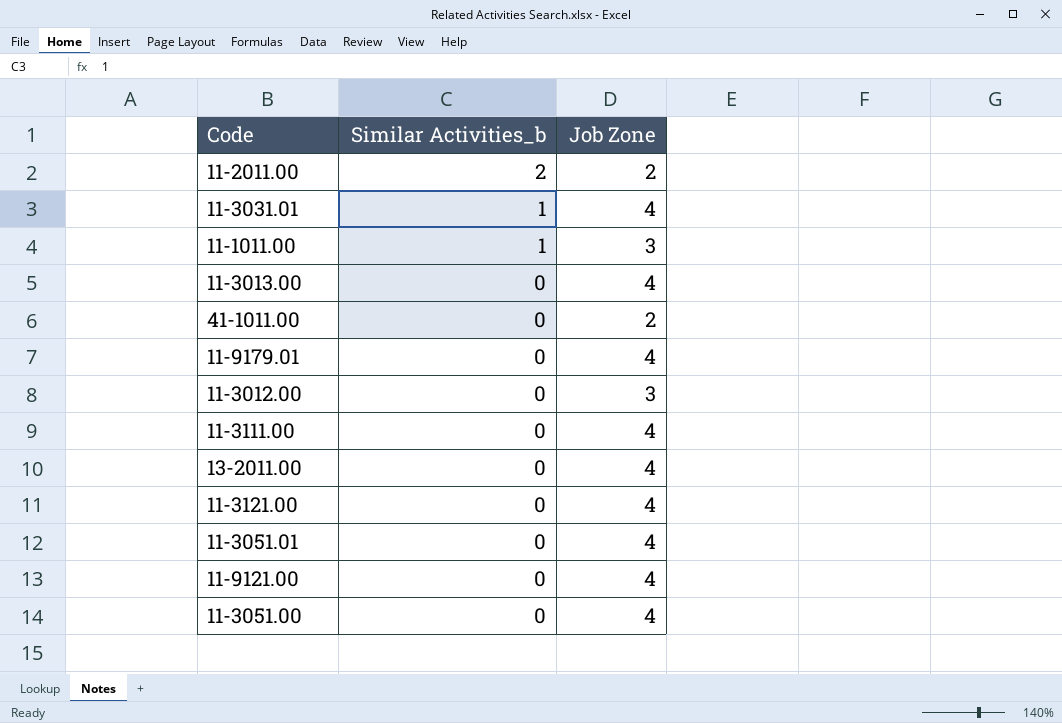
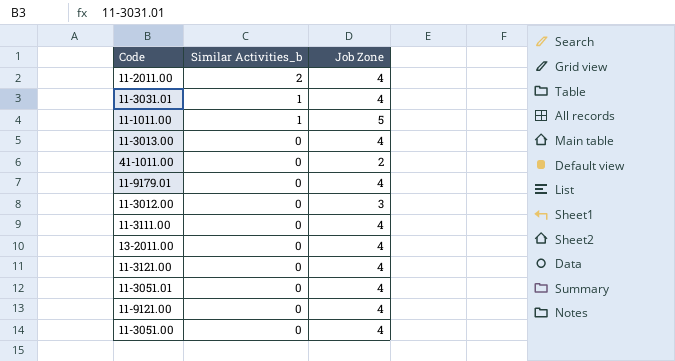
11-2011.00 | Job Zone: 2 -> 4
11-1011.00 | Job Zone: 3 -> 5

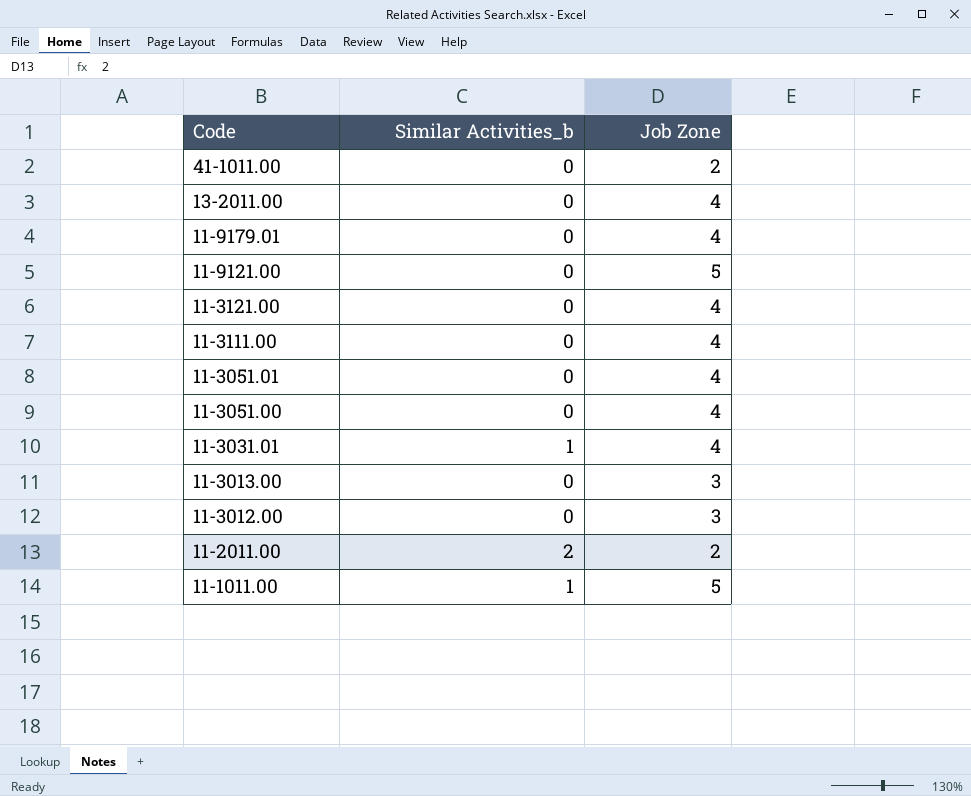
row order: Similar Activities_b descending -> Code descending
11-9121.00 | Job Zone: 4 -> 5
11-3013.00 | Job Zone: 4 -> 3
11-2011.00 | Job Zone: 4 -> 2

